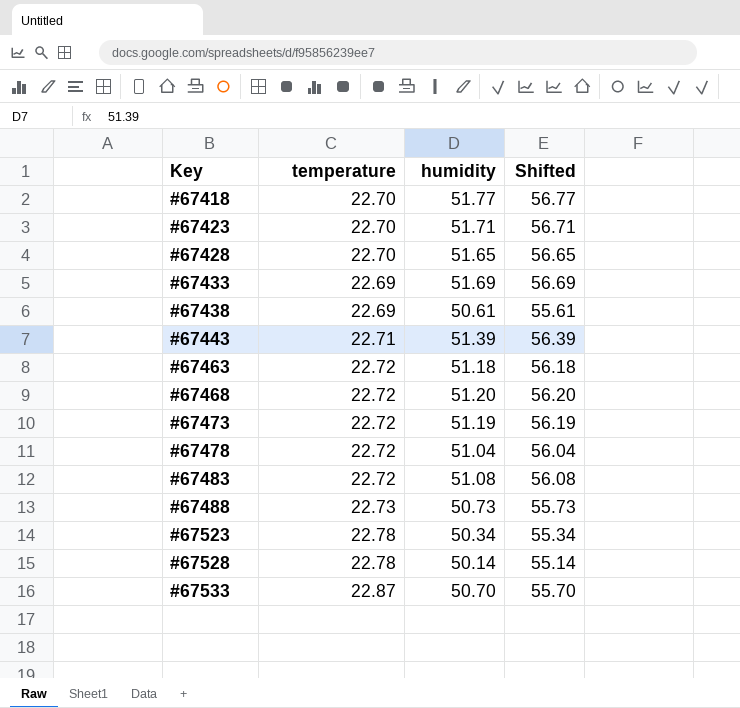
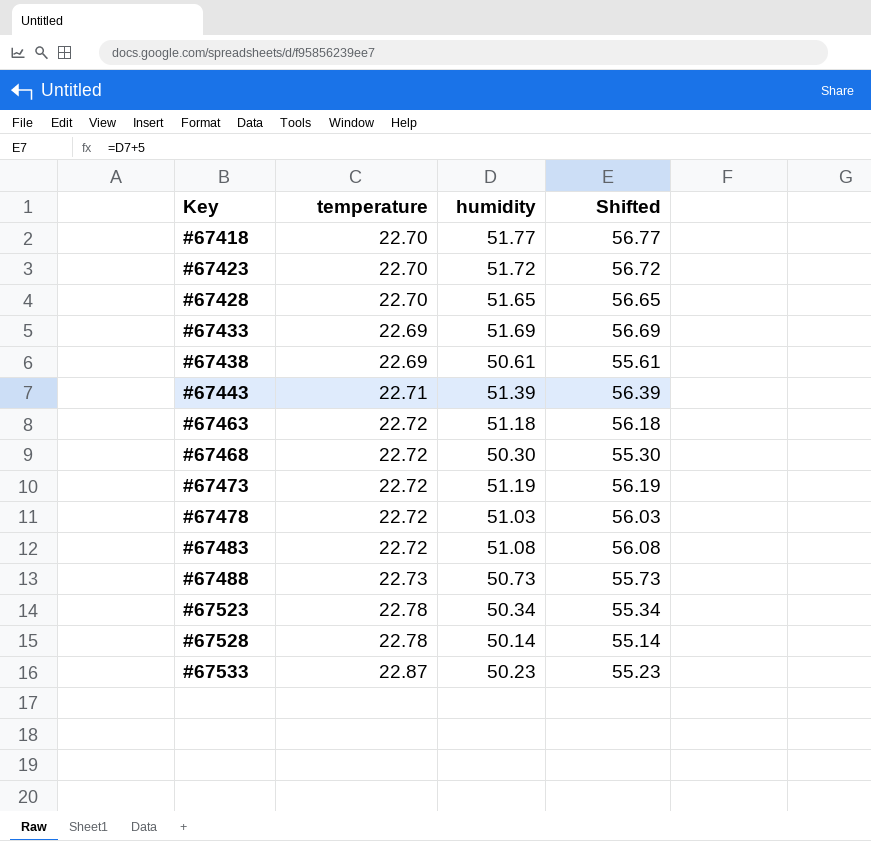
#67423 | humidity: 51.71 -> 51.72
#67423 | Shifted: 56.71 -> 56.72
#67468 | humidity: 51.20 -> 50.30
#67468 | Shifted: 56.20 -> 55.30
#67478 | humidity: 51.04 -> 51.03
#67478 | Shifted: 56.04 -> 56.03
#67533 | humidity: 50.70 -> 50.23
#67533 | Shifted: 55.70 -> 55.23

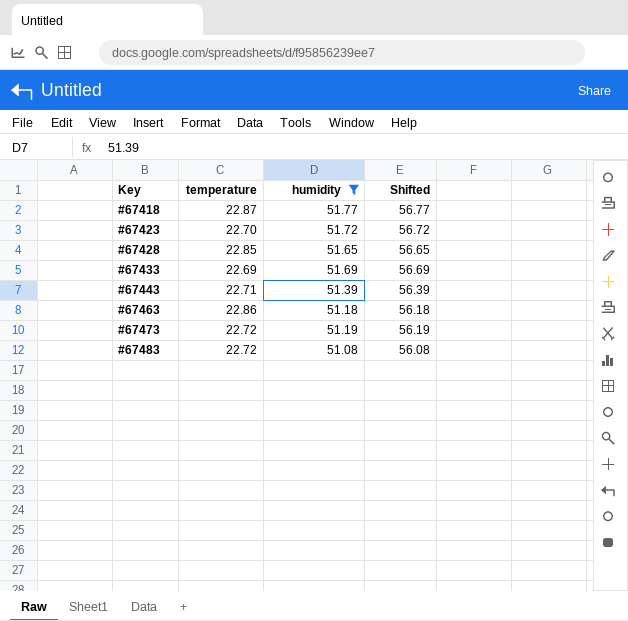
filter: none -> humidity >= 51.08
#67418 | temperature: 22.70 -> 22.87
#67428 | temperature: 22.70 -> 22.85
#67463 | temperature: 22.72 -> 22.86

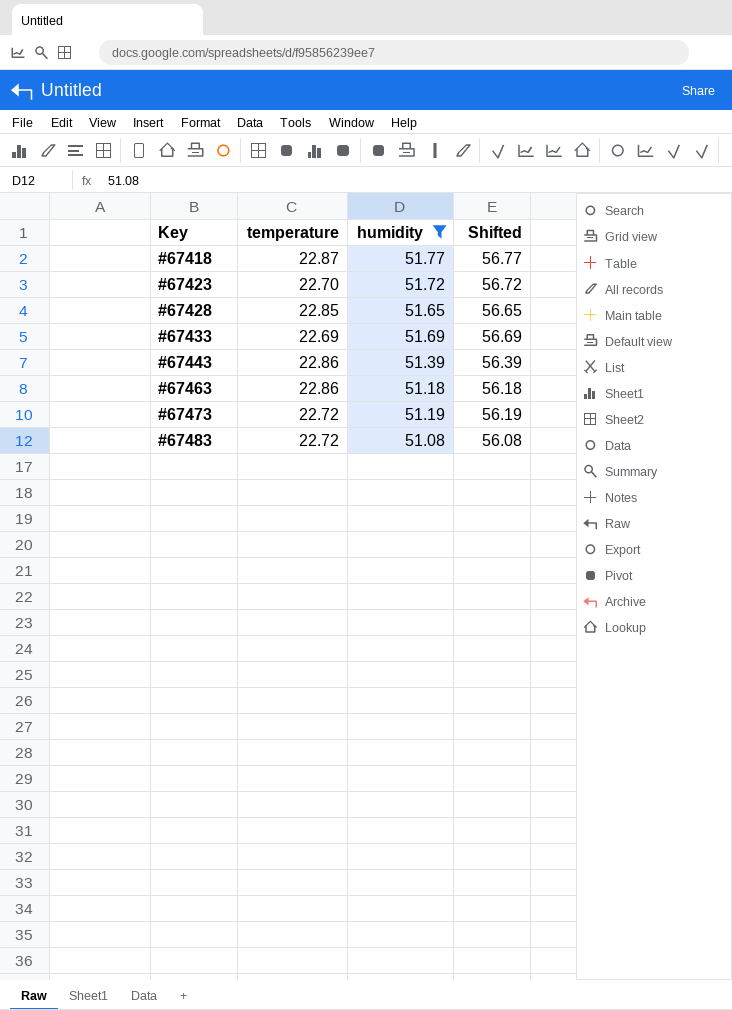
#67443 | temperature: 22.71 -> 22.86

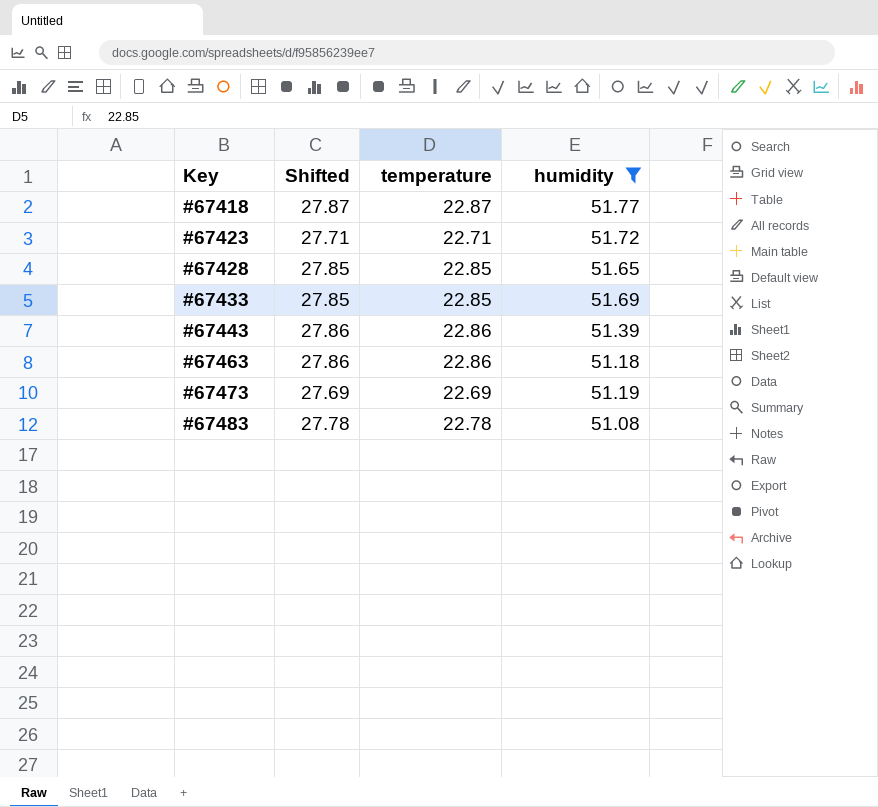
column Shifted | formula: [humidity] + 5 -> [temperature] + 5
column Shifted | position: 4 -> 2
#67423 | temperature: 22.70 -> 22.71
#67433 | temperature: 22.69 -> 22.85
#67473 | temperature: 22.72 -> 22.69
#67483 | temperature: 22.72 -> 22.78

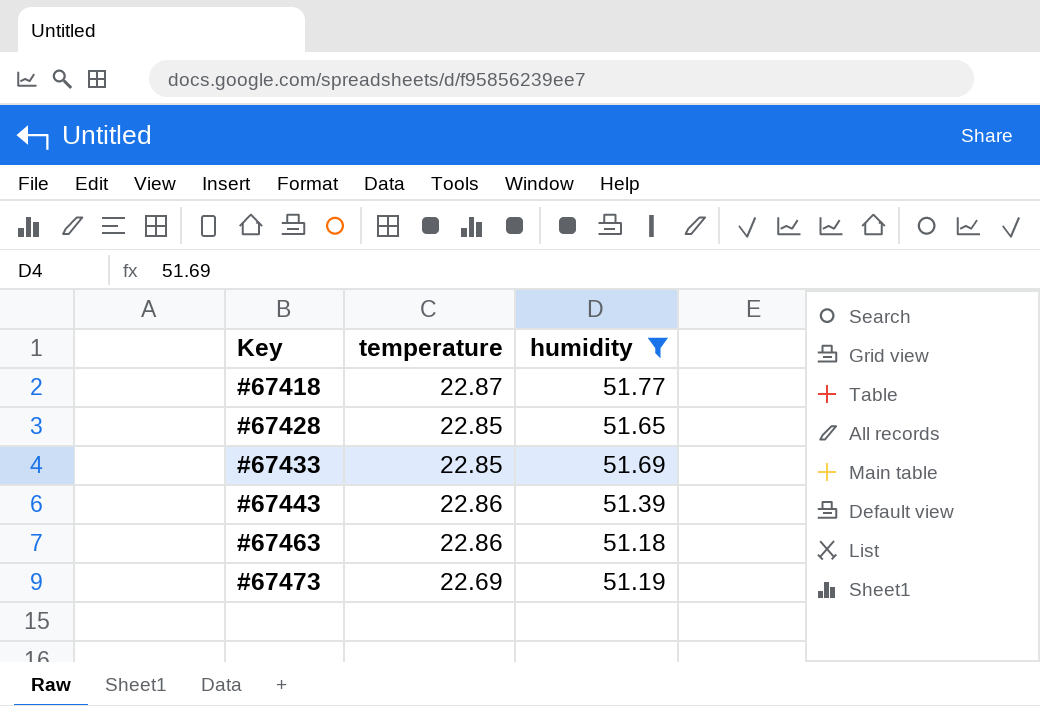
column Shifted | formula: [temperature] + 5 -> none
row #67423: 27.71 | 22.71 | 51.72 -> none
row #67483: 27.78 | 22.78 | 51.08 -> none

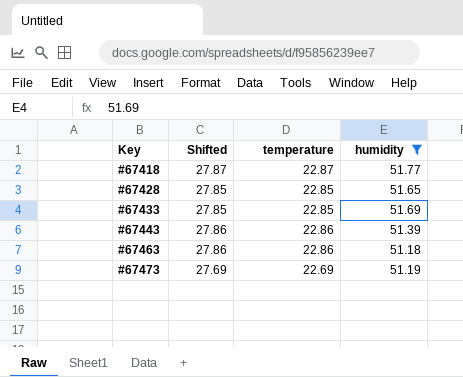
column Shifted | formula: none -> [temperature] + 5

